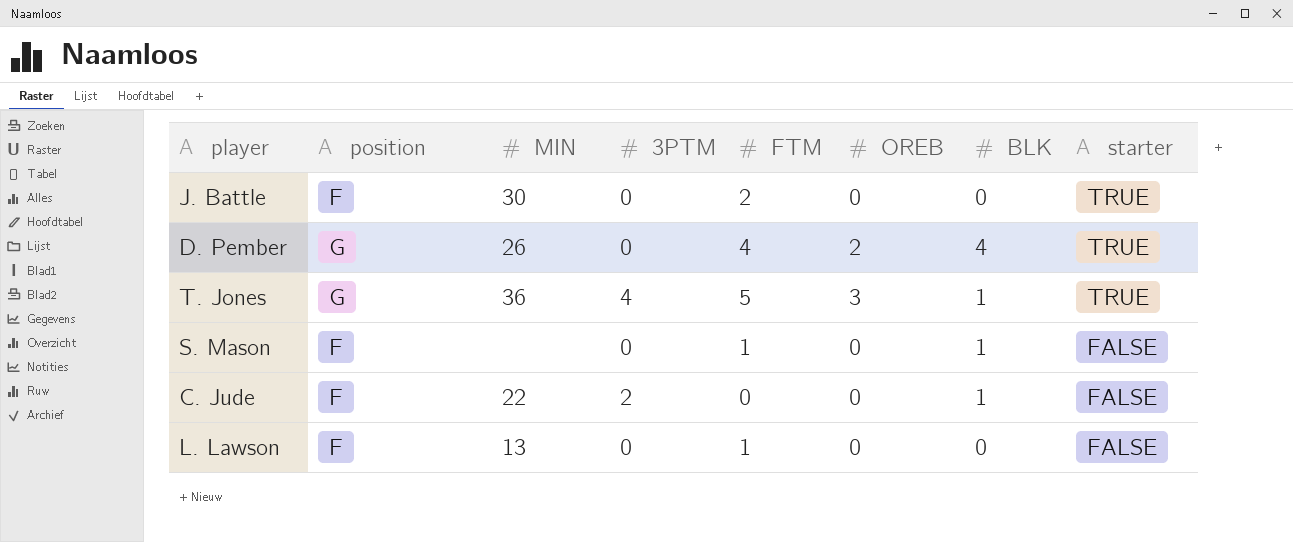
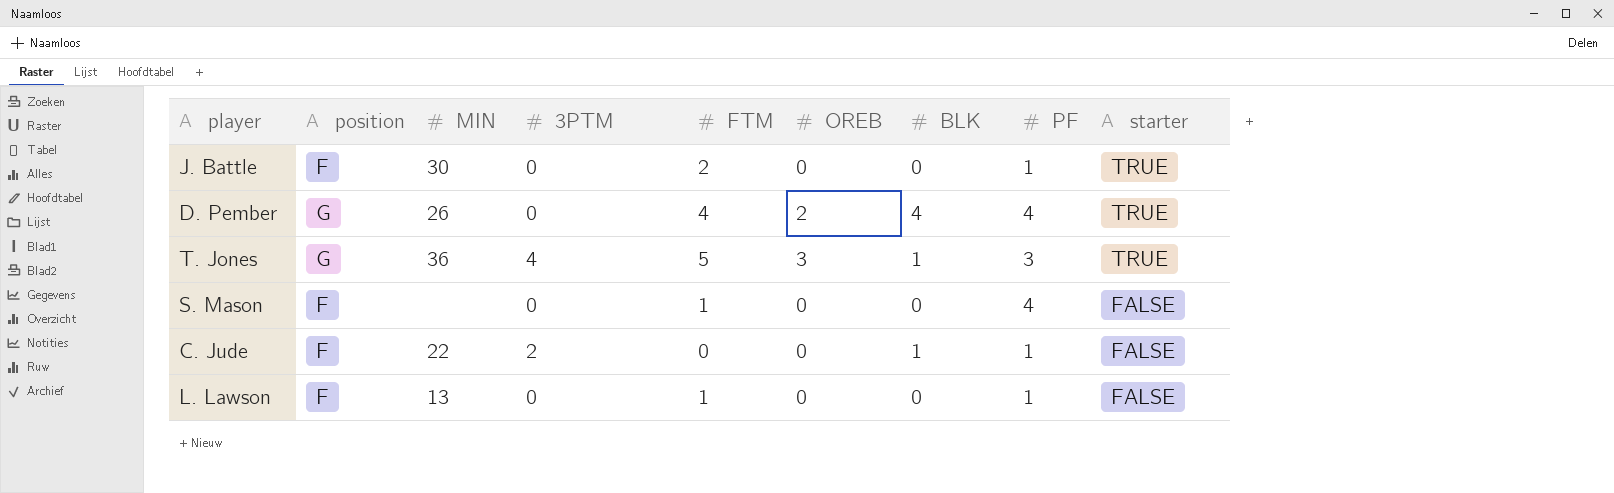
column PF | position: none -> 8
S. Mason | BLK: 1 -> 0

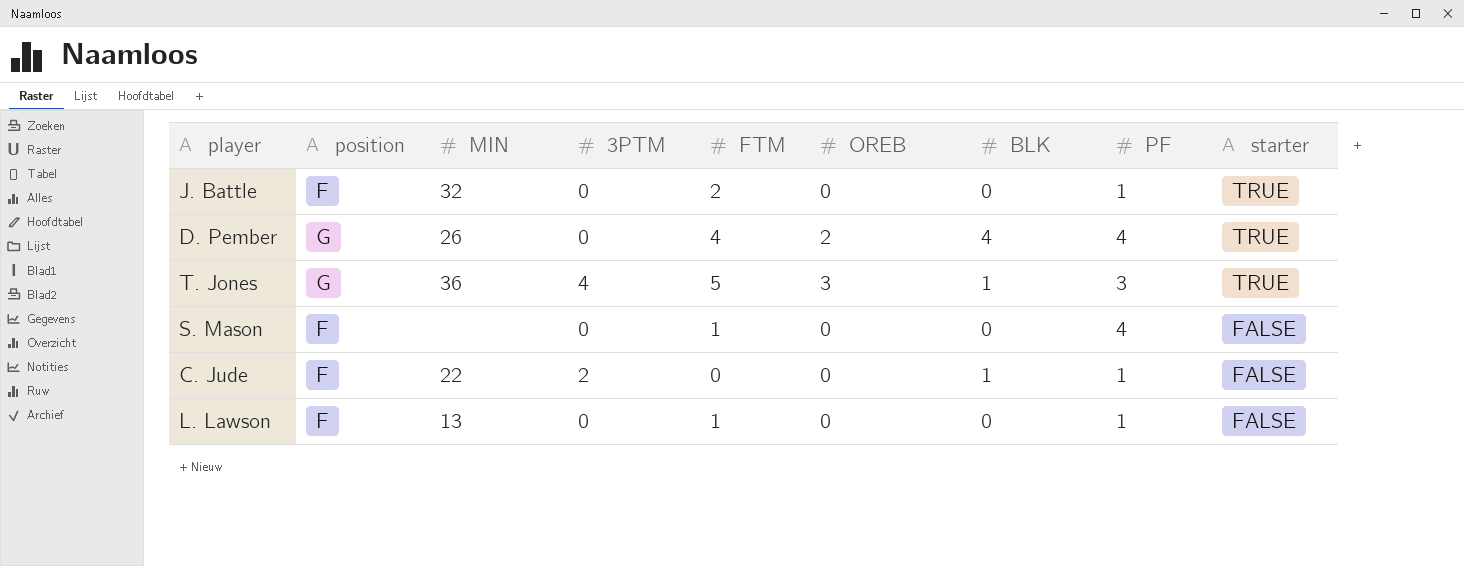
J. Battle | MIN: 30 -> 32

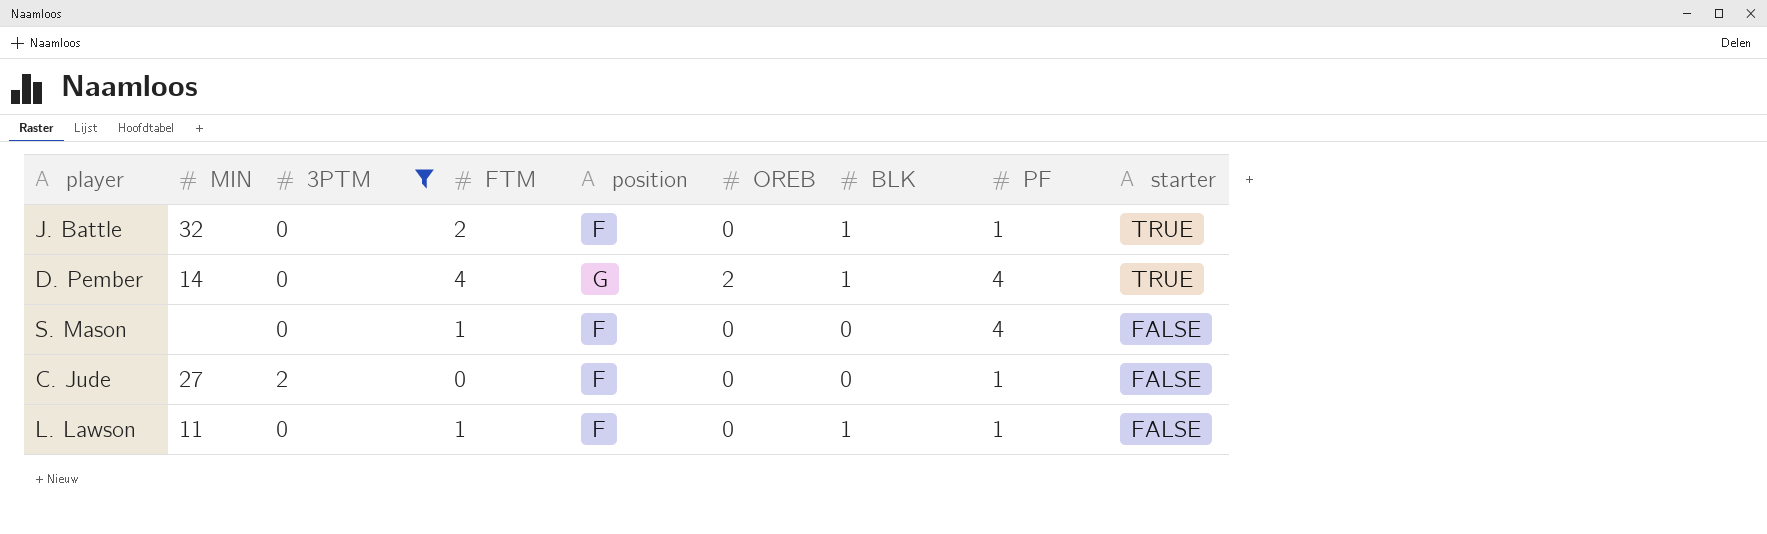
filter: none -> 3PTM != 4
column position | position: 2 -> 5
J. Battle | BLK: 0 -> 1
D. Pember | MIN: 26 -> 14
D. Pember | BLK: 4 -> 1
C. Jude | MIN: 22 -> 27
C. Jude | BLK: 1 -> 0
L. Lawson | MIN: 13 -> 11
L. Lawson | BLK: 0 -> 1

